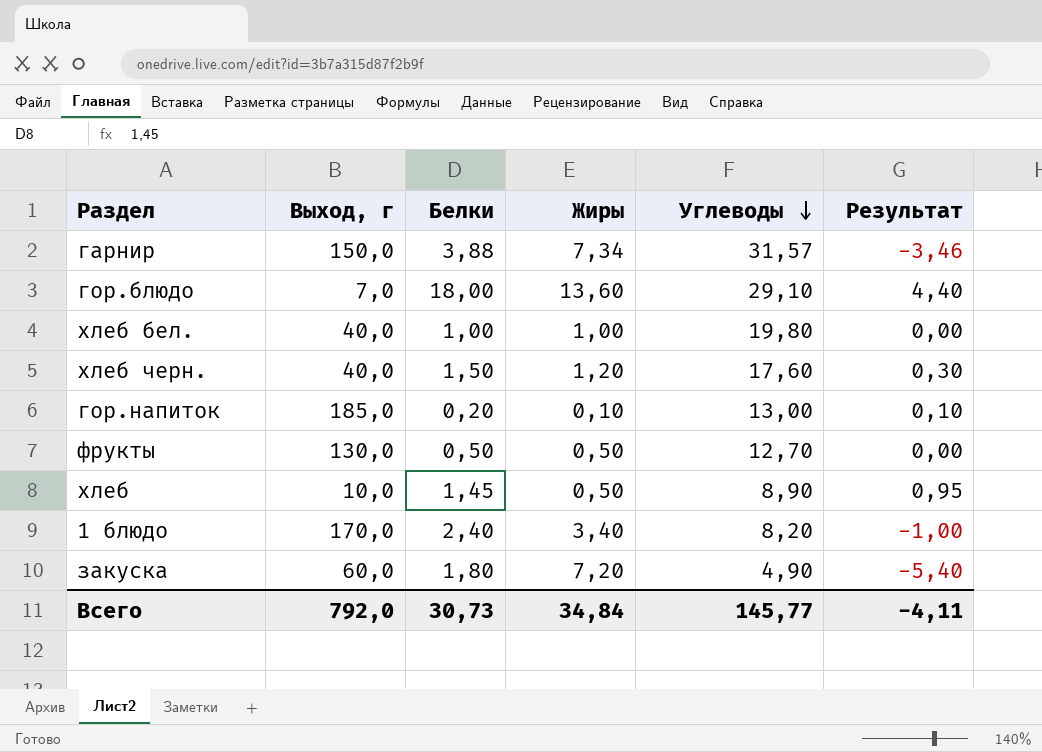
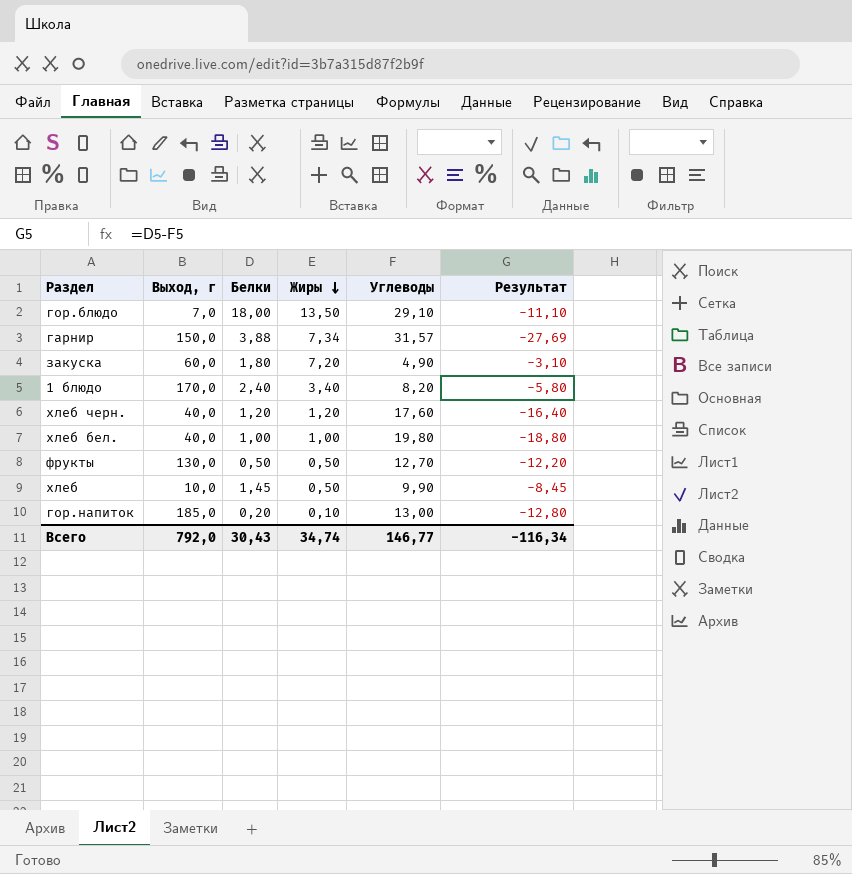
row order: Углеводы descending -> Жиры descending
column Результат | formula: [Белки] - [Жиры] -> [Белки] - [Углеводы]
гор.блюдо | Жиры: 13,60 -> 13,50
хлеб черн. | Белки: 1,50 -> 1,20
хлеб | Углеводы: 8,90 -> 9,90
Всего | Белки: 30,73 -> 30,43
Всего | Жиры: 34,84 -> 34,74
Всего | Углеводы: 145,77 -> 146,77
Всего | Результат: -4,11 -> -116,34

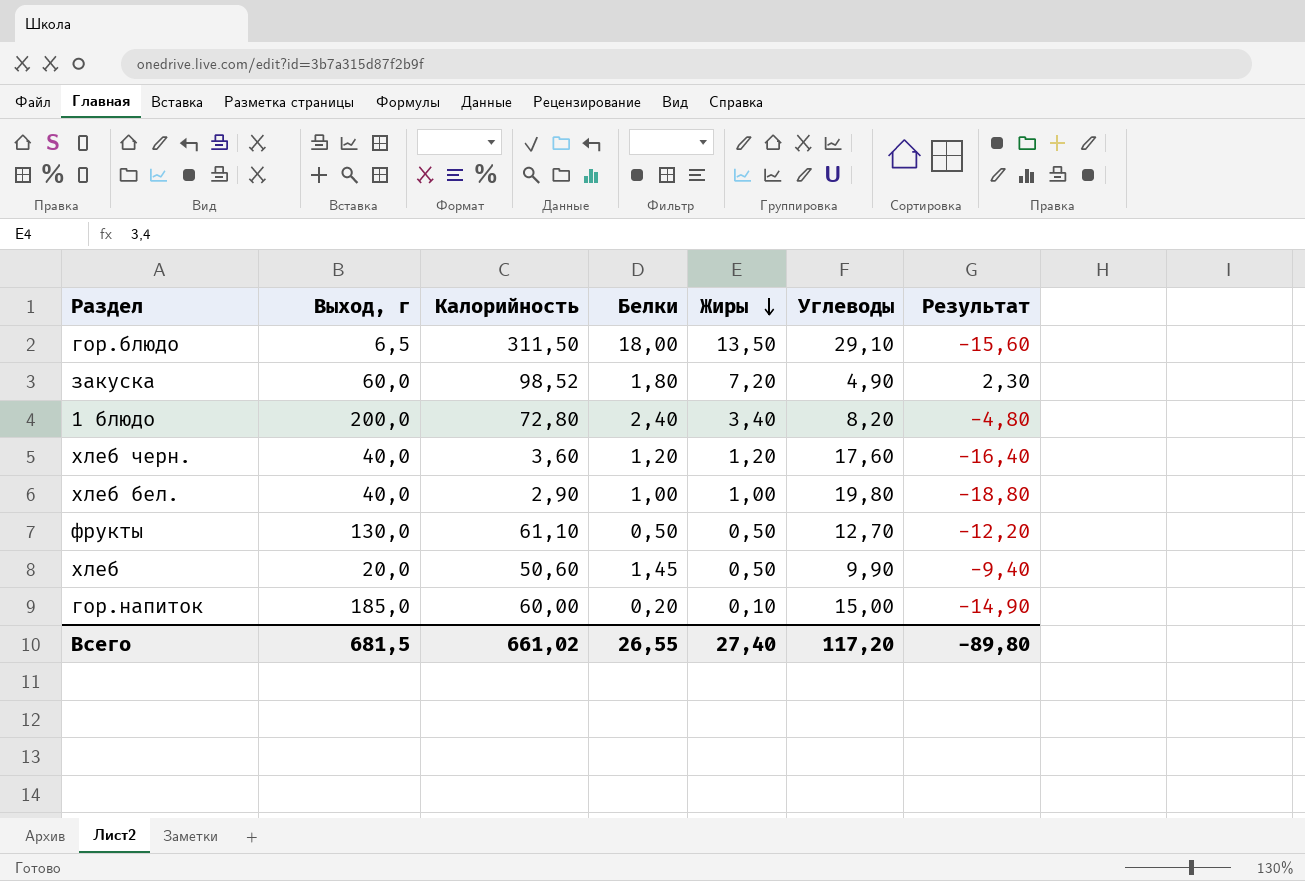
column Калорийность | position: none -> 3
column Результат | formula: [Белки] - [Углеводы] -> [Жиры] - [Углеводы]
row гарнир: 150,0 | 3,88 | 7,34 | 31,57 | -27,69 -> none
гор.блюдо | Выход, г: 7,0 -> 6,5
1 блюдо | Выход, г: 170,0 -> 200,0
хлеб | Выход, г: 10,0 -> 20,0
гор.напиток | Углеводы: 13,00 -> 15,00
Всего | Выход, г: 792,0 -> 681,5
Всего | Белки: 30,43 -> 26,55
Всего | Жиры: 34,74 -> 27,40
Всего | Углеводы: 146,77 -> 117,20
Всего | Результат: -116,34 -> -89,80

